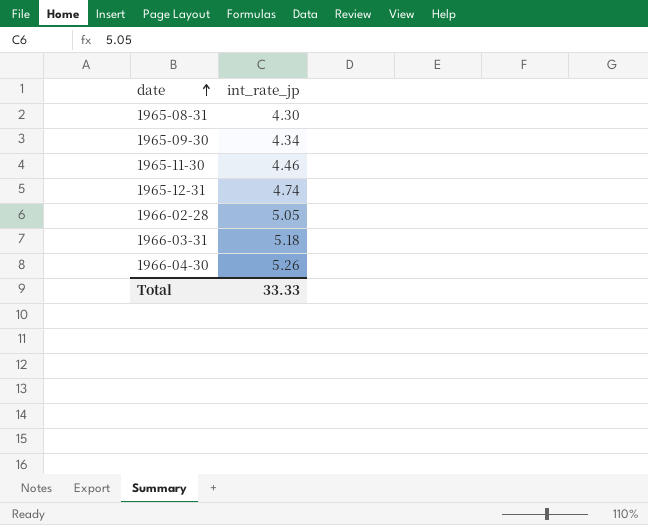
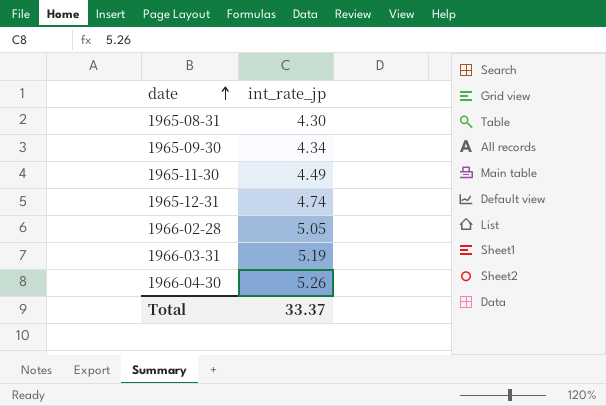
1965-11-30 | int_rate_jp: 4.46 -> 4.49
1966-03-31 | int_rate_jp: 5.18 -> 5.19
Total | int_rate_jp: 33.33 -> 33.37

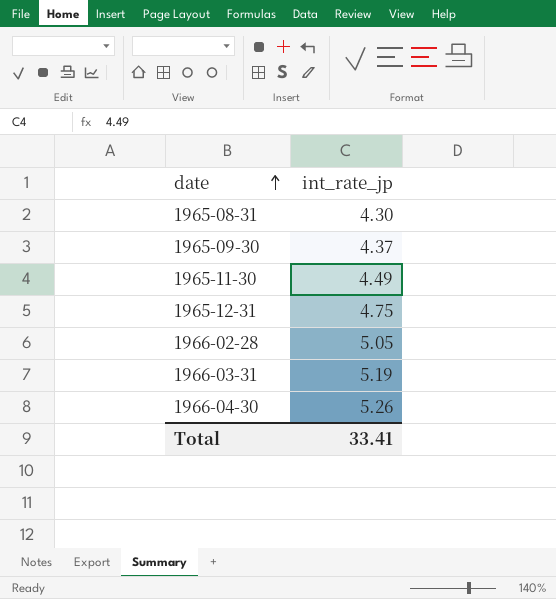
1965-09-30 | int_rate_jp: 4.34 -> 4.37
1965-12-31 | int_rate_jp: 4.74 -> 4.75
Total | int_rate_jp: 33.37 -> 33.41

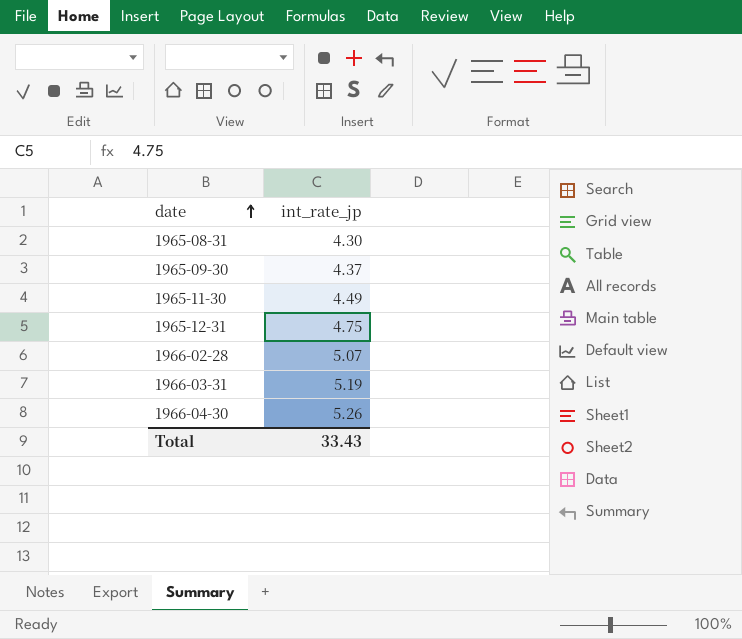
1966-02-28 | int_rate_jp: 5.05 -> 5.07
Total | int_rate_jp: 33.41 -> 33.43

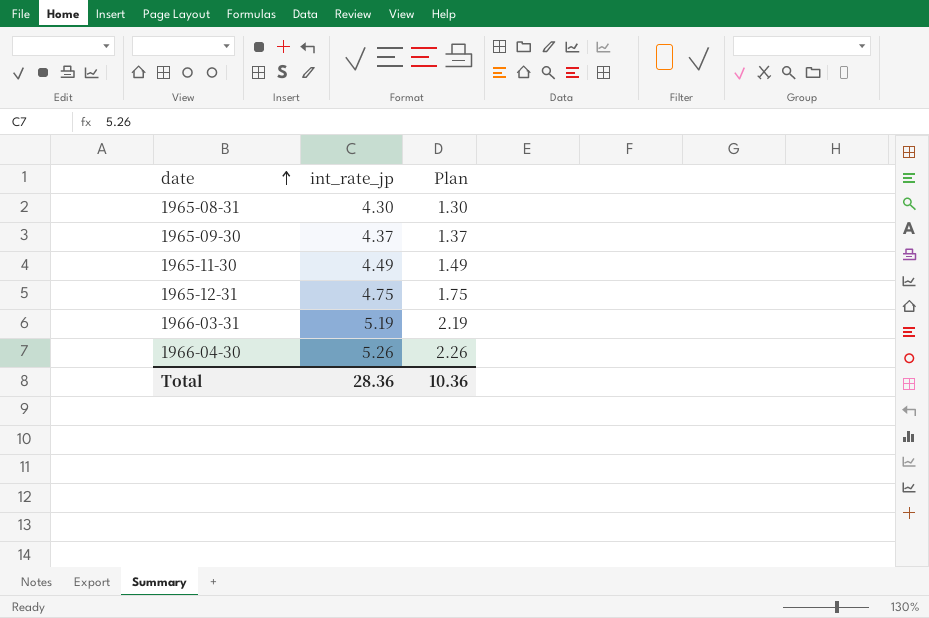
column Plan | formula: none -> [int_rate_jp] - 3
row 1966-02-28: 5.07 -> none
Total | int_rate_jp: 33.43 -> 28.36

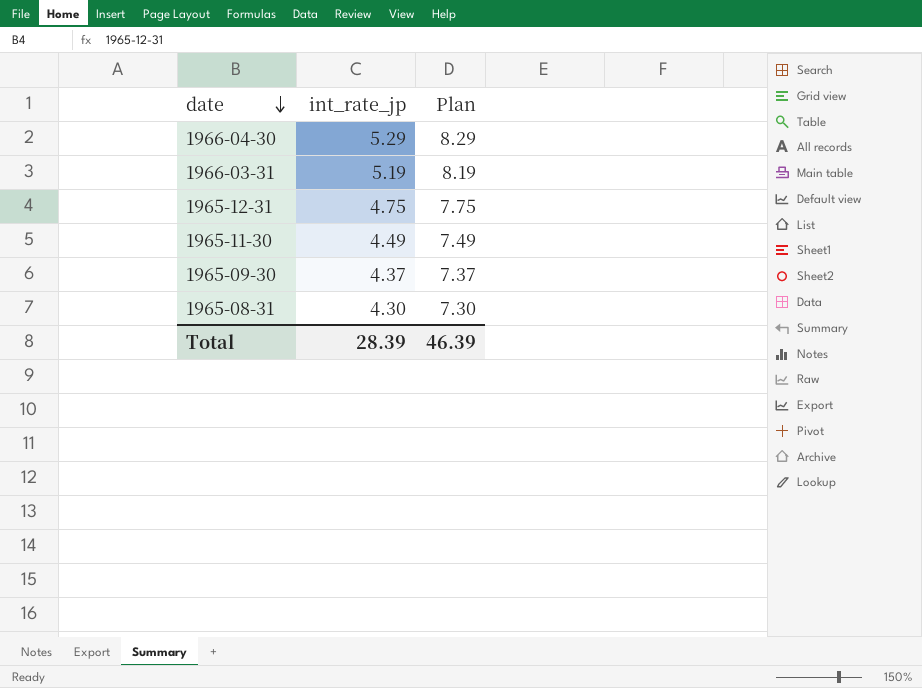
row order: date ascending -> date descending
column Plan | formula: [int_rate_jp] - 3 -> [int_rate_jp] + 3
1966-04-30 | int_rate_jp: 5.26 -> 5.29
Total | int_rate_jp: 28.36 -> 28.39
Total | Plan: 10.36 -> 46.39

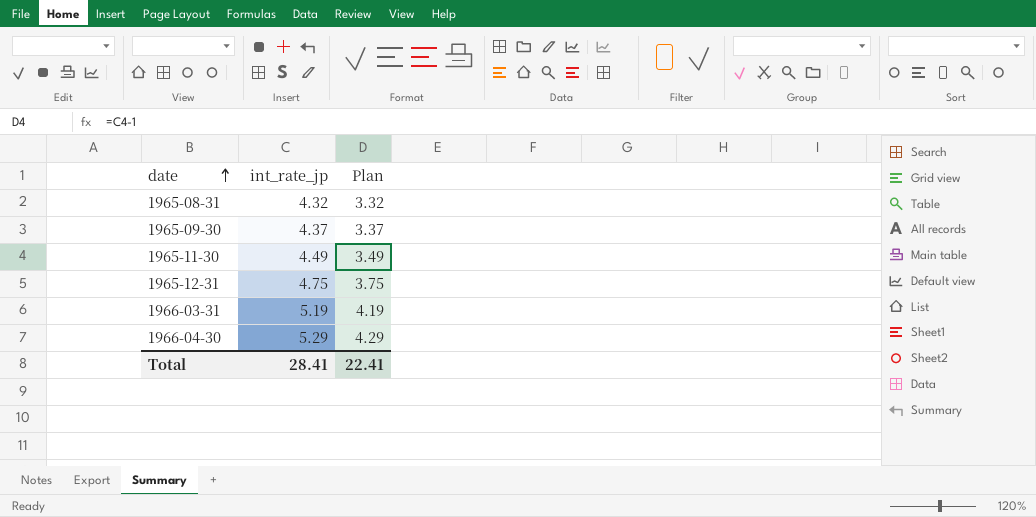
row order: date descending -> date ascending
column Plan | formula: [int_rate_jp] + 3 -> [int_rate_jp] - 1
1965-08-31 | int_rate_jp: 4.30 -> 4.32
Total | int_rate_jp: 28.39 -> 28.41
Total | Plan: 46.39 -> 22.41

